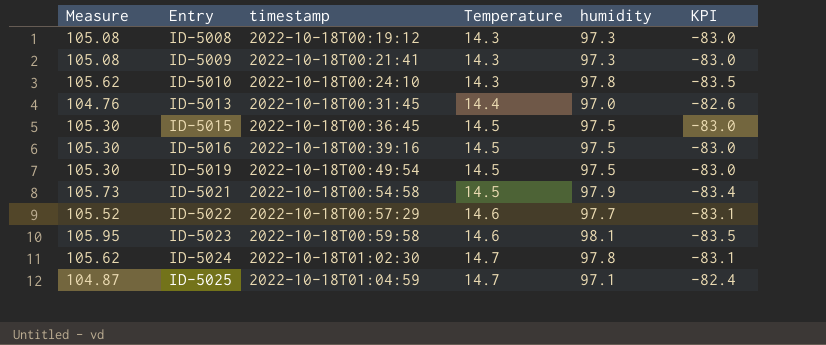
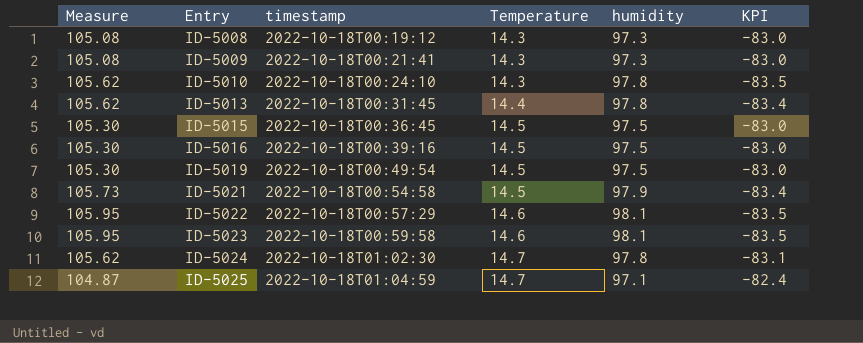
ID-5013 | Measure: 104.76 -> 105.62
ID-5013 | humidity: 97.0 -> 97.8
ID-5013 | KPI: -82.6 -> -83.4
ID-5022 | Measure: 105.52 -> 105.95
ID-5022 | humidity: 97.7 -> 98.1
ID-5022 | KPI: -83.1 -> -83.5

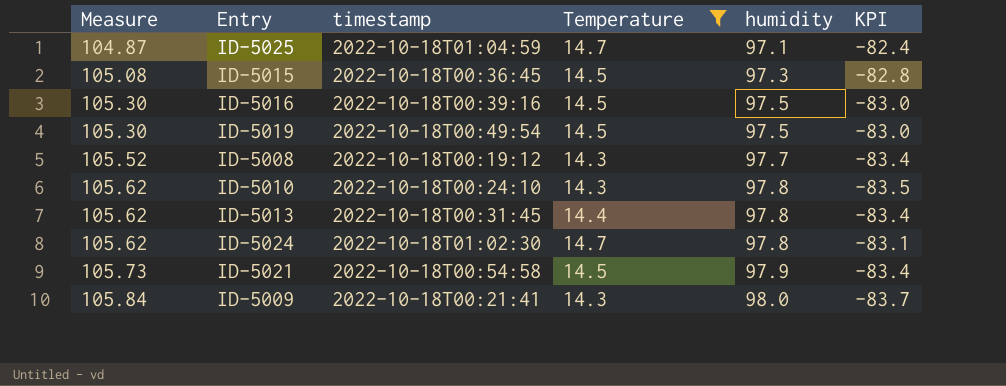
filter: none -> Temperature != 14.6
row order: Entry ascending -> Measure ascending
ID-5015 | Measure: 105.30 -> 105.08
ID-5015 | humidity: 97.5 -> 97.3
ID-5015 | KPI: -83.0 -> -82.8
ID-5008 | Measure: 105.08 -> 105.52
ID-5008 | humidity: 97.3 -> 97.7
ID-5008 | KPI: -83.0 -> -83.4
ID-5009 | Measure: 105.08 -> 105.84
ID-5009 | humidity: 97.3 -> 98.0
ID-5009 | KPI: -83.0 -> -83.7

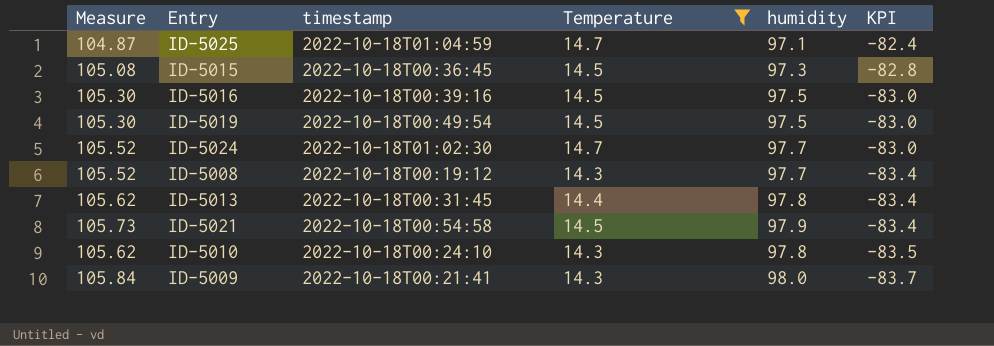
row order: Measure ascending -> KPI descending
ID-5024 | Measure: 105.62 -> 105.52
ID-5024 | humidity: 97.8 -> 97.7
ID-5024 | KPI: -83.1 -> -83.0

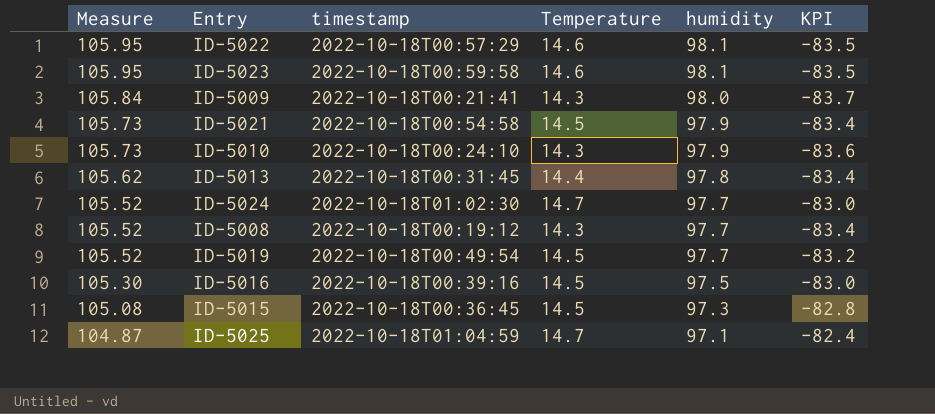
filter: Temperature != 14.6 -> none
row order: KPI descending -> Measure descending
ID-5010 | Measure: 105.62 -> 105.73
ID-5010 | humidity: 97.8 -> 97.9
ID-5010 | KPI: -83.5 -> -83.6
ID-5019 | Measure: 105.30 -> 105.52
ID-5019 | humidity: 97.5 -> 97.7
ID-5019 | KPI: -83.0 -> -83.2

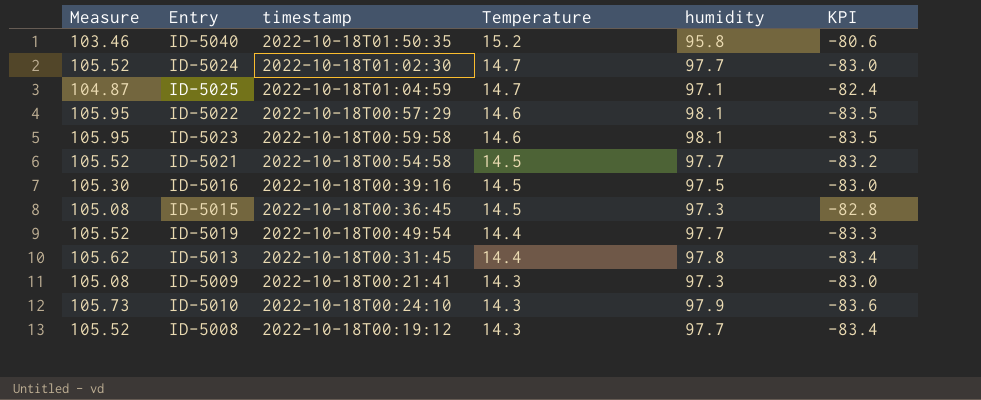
row order: Measure descending -> Temperature descending
row ID-5040: none -> 103.46 | 2022-10-18T01:50:35 | 15.2 | 95.8 | -80.6
ID-5021 | Measure: 105.73 -> 105.52
ID-5021 | humidity: 97.9 -> 97.7
ID-5021 | KPI: -83.4 -> -83.2
ID-5019 | Temperature: 14.5 -> 14.4
ID-5019 | KPI: -83.2 -> -83.3
ID-5009 | Measure: 105.84 -> 105.08
ID-5009 | humidity: 98.0 -> 97.3
ID-5009 | KPI: -83.7 -> -83.0

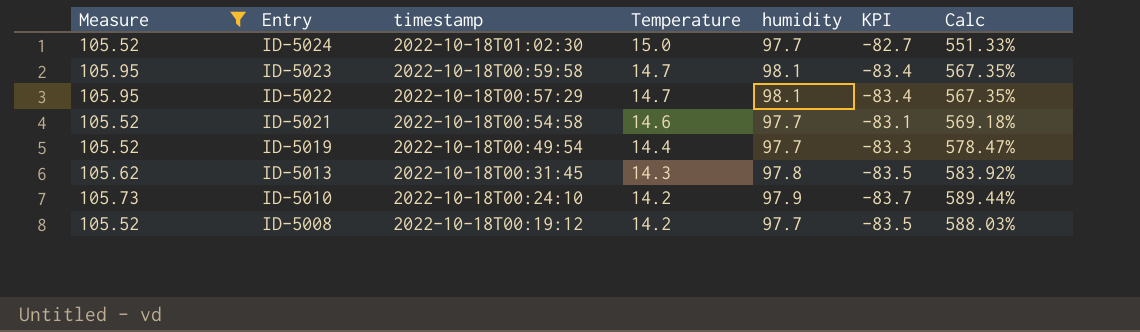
filter: none -> Measure >= 105.52
row order: Temperature descending -> Entry descending
column Calc | formula: none -> ([humidity] - [Temperature]) / [Temperature]
ID-5024 | Temperature: 14.7 -> 15.0
ID-5024 | KPI: -83.0 -> -82.7
ID-5023 | Temperature: 14.6 -> 14.7
ID-5023 | KPI: -83.5 -> -83.4
ID-5022 | Temperature: 14.6 -> 14.7
ID-5022 | KPI: -83.5 -> -83.4
ID-5021 | Temperature: 14.5 -> 14.6
ID-5021 | KPI: -83.2 -> -83.1
ID-5013 | Temperature: 14.4 -> 14.3
ID-5013 | KPI: -83.4 -> -83.5
ID-5010 | Temperature: 14.3 -> 14.2
ID-5010 | KPI: -83.6 -> -83.7
ID-5008 | Temperature: 14.3 -> 14.2
ID-5008 | KPI: -83.4 -> -83.5

